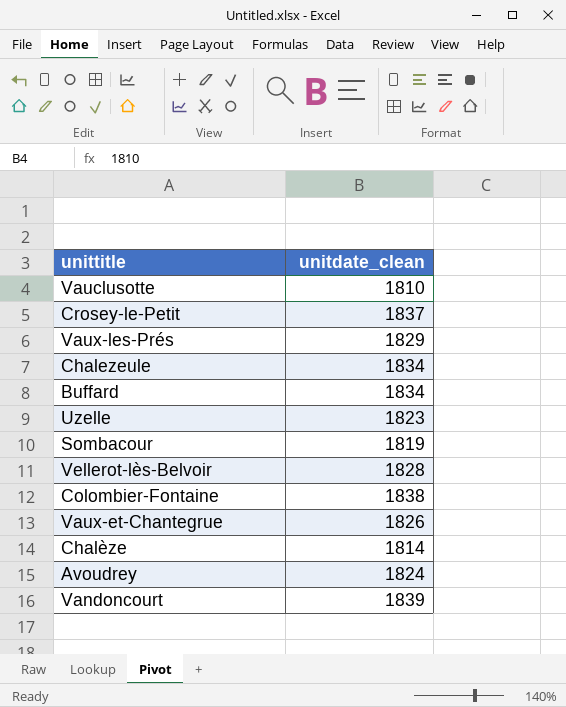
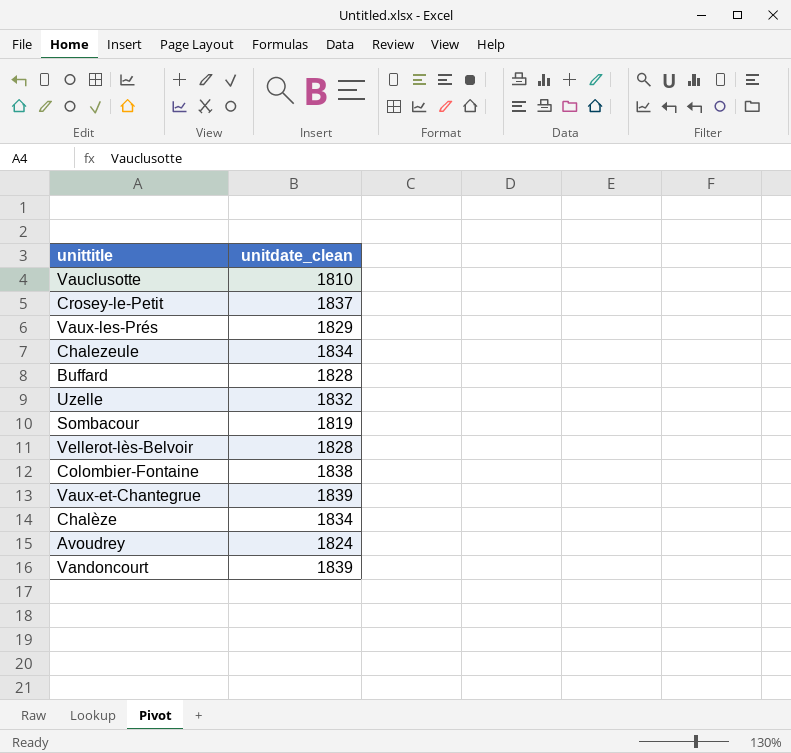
Buffard | unitdate_clean: 1834 -> 1828
Uzelle | unitdate_clean: 1823 -> 1832
Vaux-et-Chantegrue | unitdate_clean: 1826 -> 1839
Chalèze | unitdate_clean: 1814 -> 1834

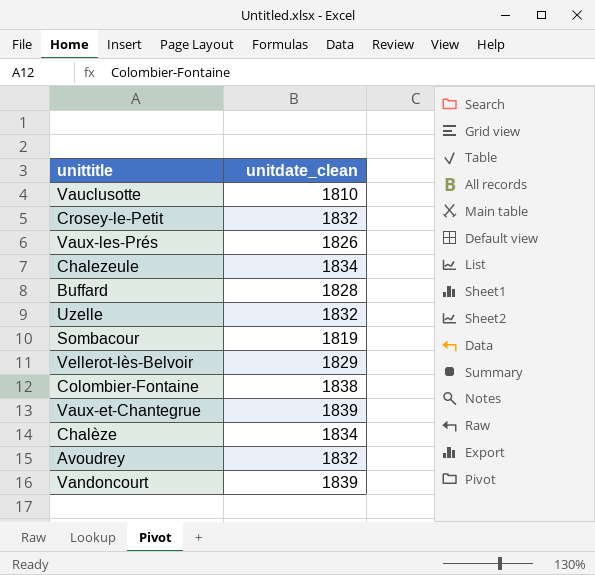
Crosey-le-Petit | unitdate_clean: 1837 -> 1832
Vaux-les-Prés | unitdate_clean: 1829 -> 1826
Vellerot-lès-Belvoir | unitdate_clean: 1828 -> 1829
Avoudrey | unitdate_clean: 1824 -> 1832

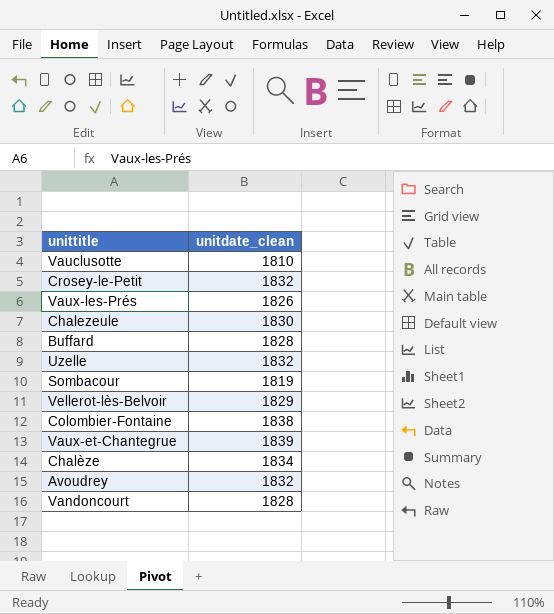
Chalezeule | unitdate_clean: 1834 -> 1830
Vandoncourt | unitdate_clean: 1839 -> 1828

